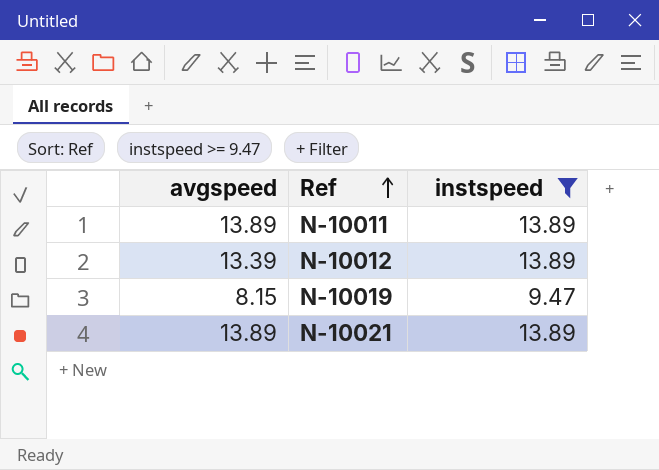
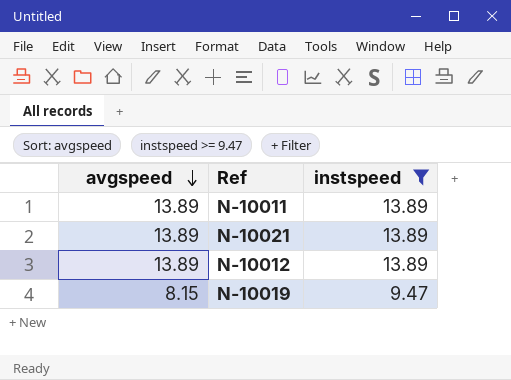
row order: Ref ascending -> avgspeed descending
N-10012 | avgspeed: 13.39 -> 13.89

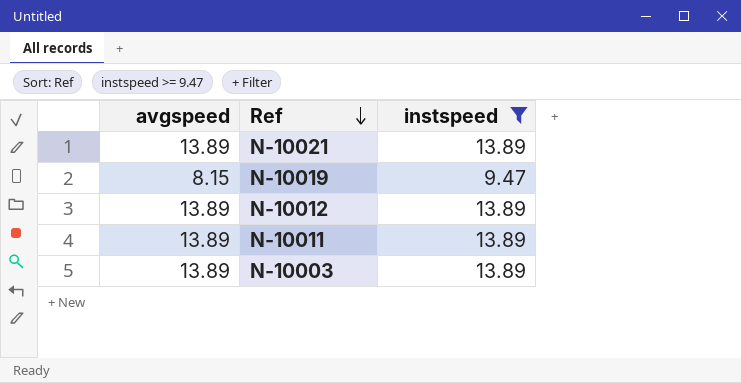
row order: avgspeed descending -> Ref descending
row N-10003: none -> 13.89 | 13.89

